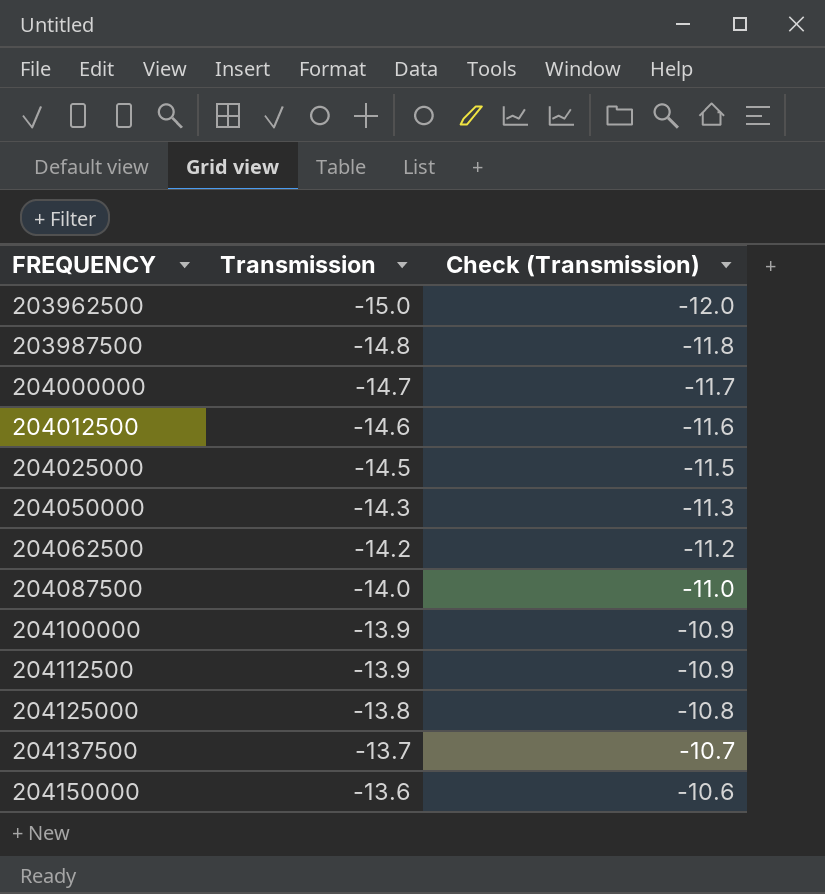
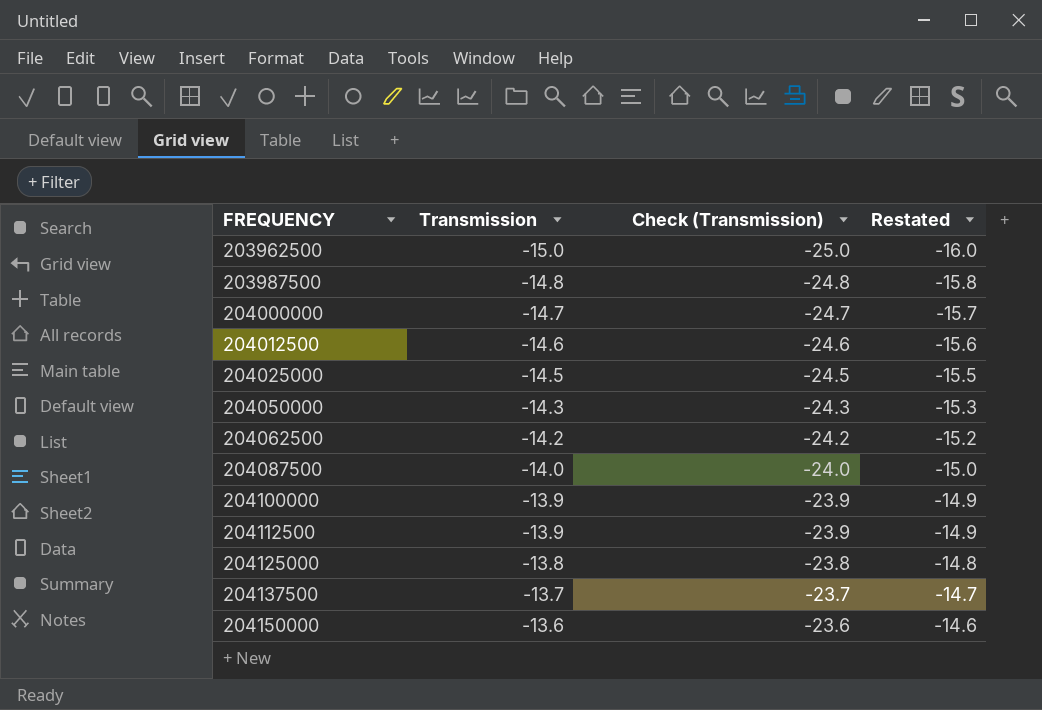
column Check (Transmission) | formula: [Transmission] + 3 -> [Transmission] - 10
column Restated | formula: none -> [Transmission] - 1

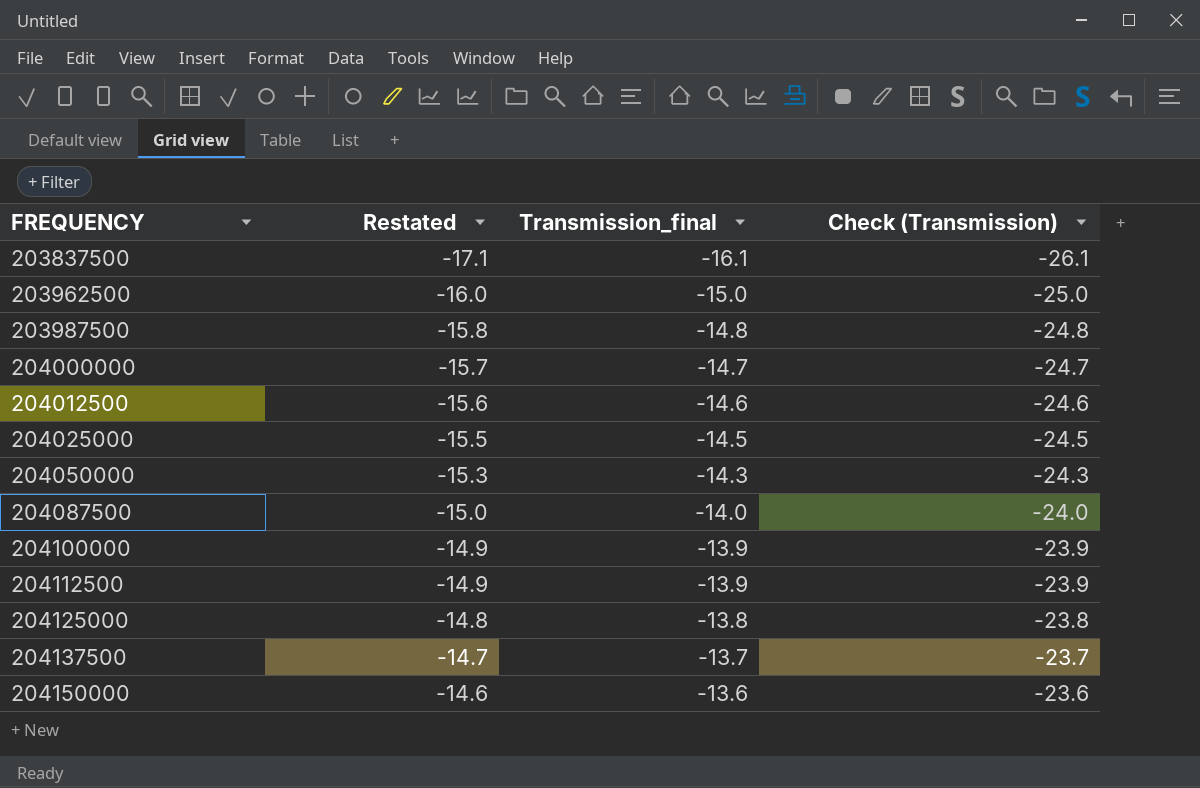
column Restated | position: 4 -> 2
column name: Transmission -> Transmission_final
row 204062500: -14.2 | -24.2 | -15.2 -> none
row 203837500: none -> -17.1 | -16.1 | -26.1

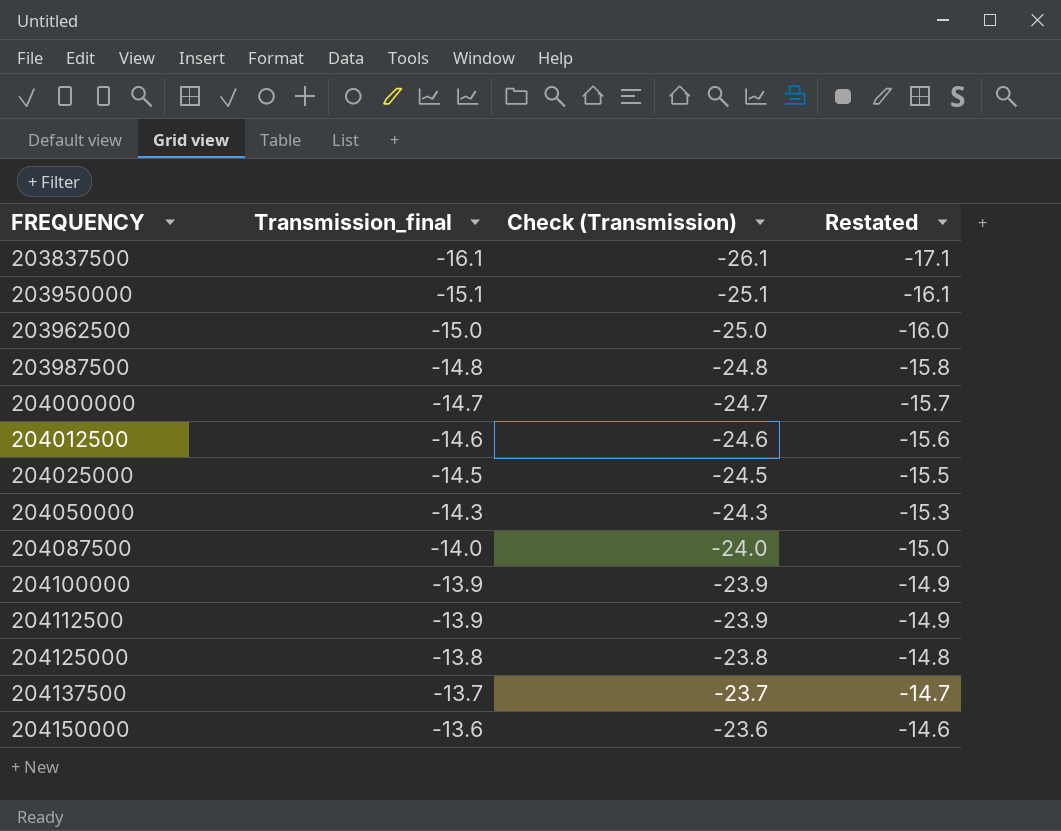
column Restated | position: 2 -> 4
row 203950000: none -> -15.1 | -25.1 | -16.1

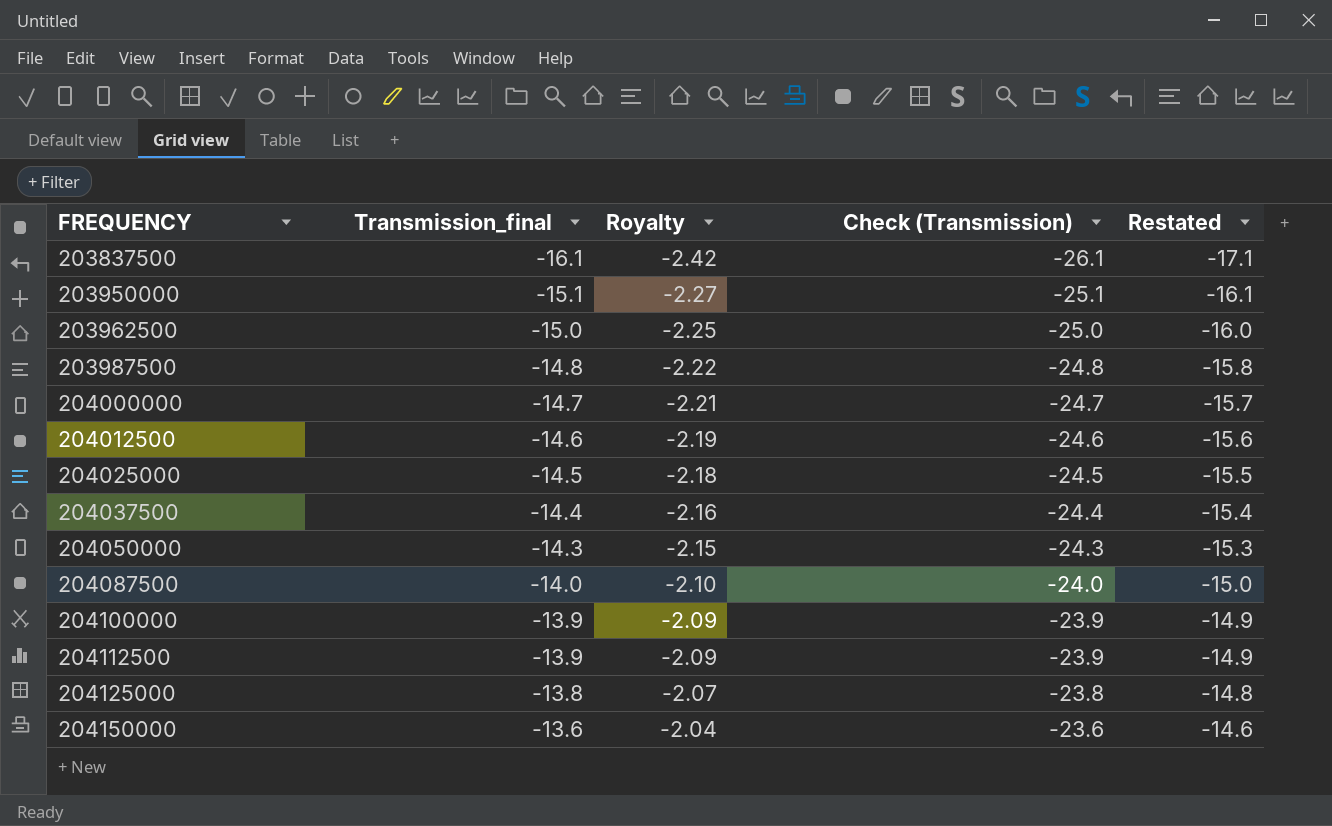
column Royalty | formula: none -> [Transmission_final] * 0.15
row 204137500: -13.7 | -23.7 | -14.7 -> none
row 204037500: none -> -14.4 | -2.16 | -24.4 | -15.4

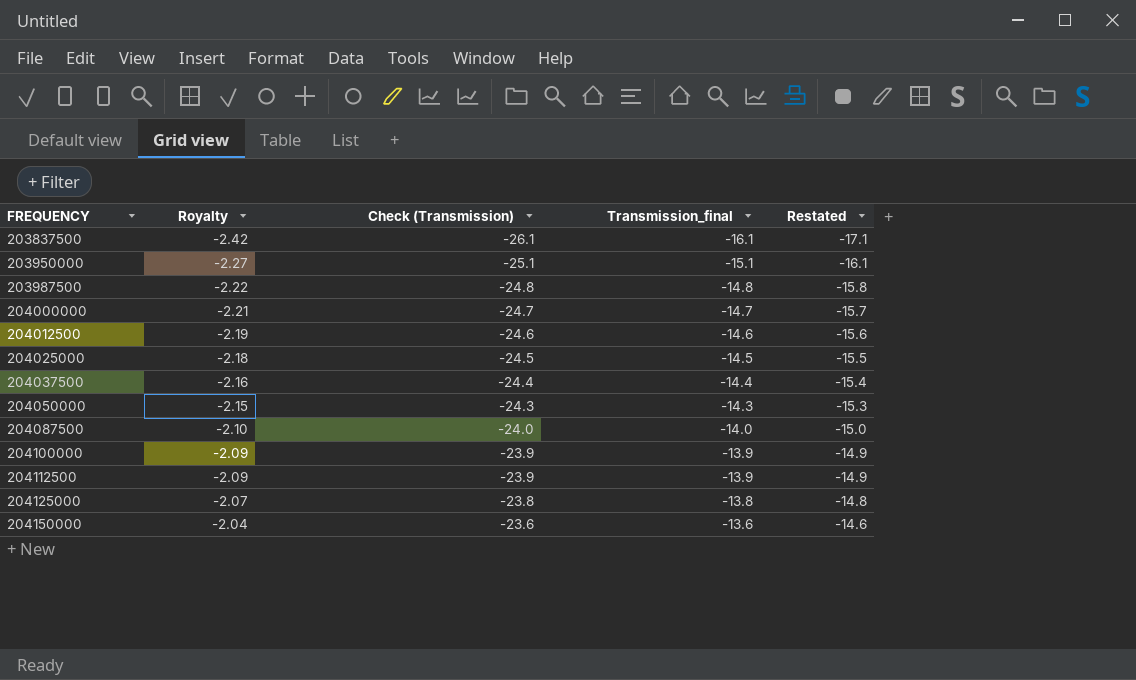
column Transmission_final | position: 2 -> 4
row 203962500: -15.0 | -2.25 | -25.0 | -16.0 -> none

